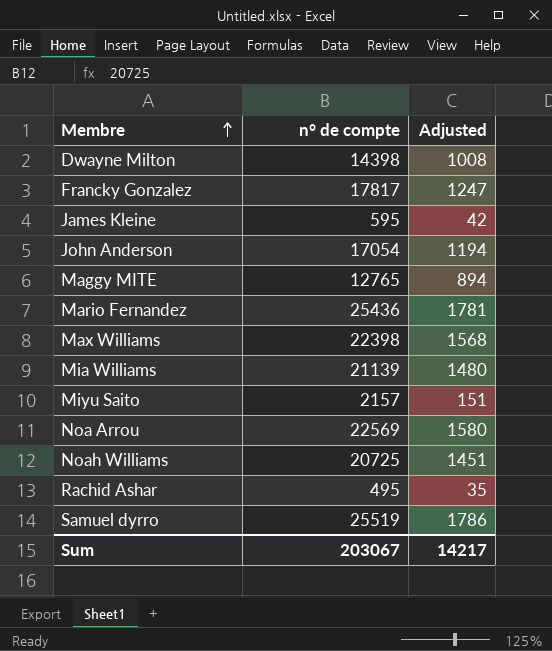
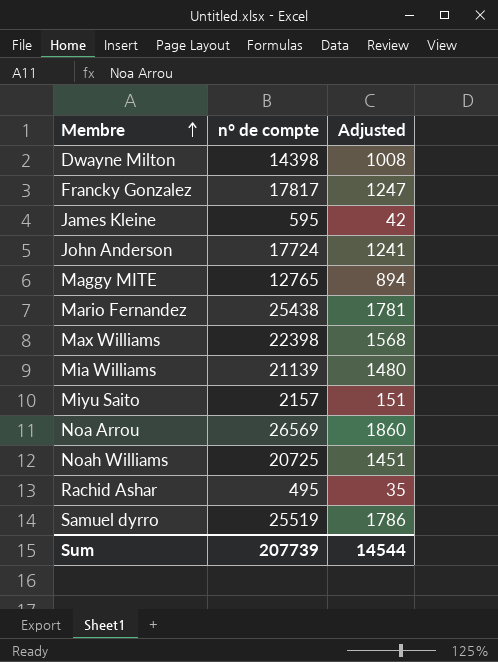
John Anderson | n° de compte: 17054 -> 17724
John Anderson | Adjusted: 1194 -> 1241
Mario Fernandez | n° de compte: 25436 -> 25438
Noa Arrou | n° de compte: 22569 -> 26569
Noa Arrou | Adjusted: 1580 -> 1860
Sum | n° de compte: 203067 -> 207739
Sum | Adjusted: 14217 -> 14544

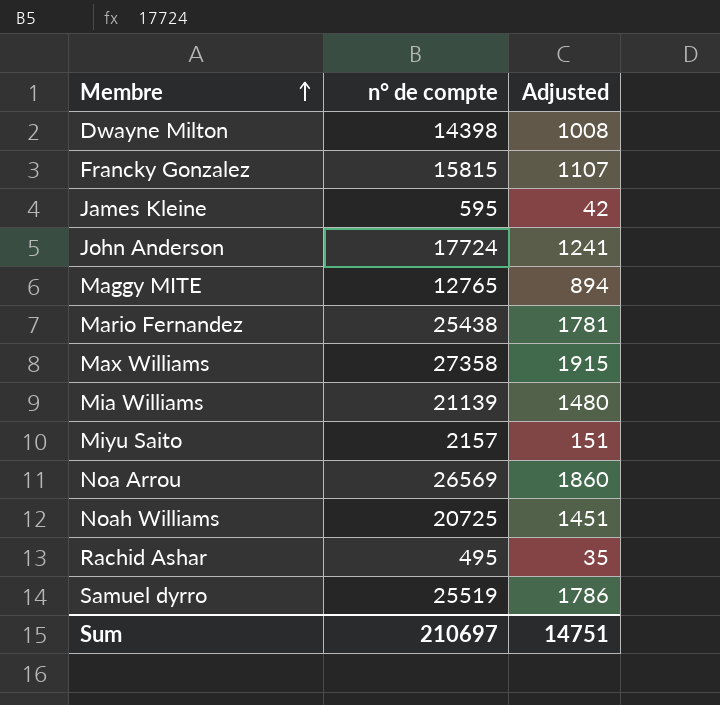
Francky Gonzalez | n° de compte: 17817 -> 15815
Francky Gonzalez | Adjusted: 1247 -> 1107
Max Williams | n° de compte: 22398 -> 27358
Max Williams | Adjusted: 1568 -> 1915
Sum | n° de compte: 207739 -> 210697
Sum | Adjusted: 14544 -> 14751

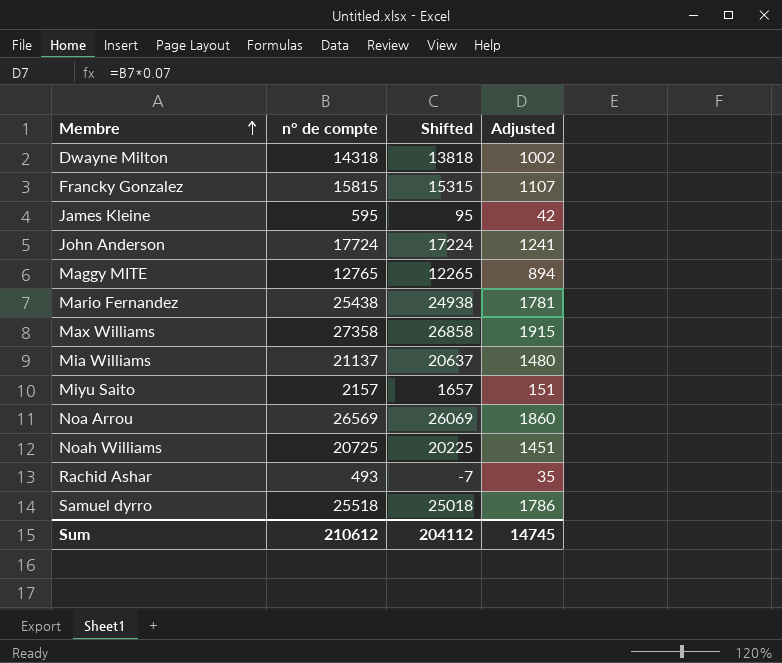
column Shifted | formula: none -> [n° de compte] - 500
Dwayne Milton | n° de compte: 14398 -> 14318
Dwayne Milton | Adjusted: 1008 -> 1002
Mia Williams | n° de compte: 21139 -> 21137
Rachid Ashar | n° de compte: 495 -> 493
Samuel dyrro | n° de compte: 25519 -> 25518
Sum | n° de compte: 210697 -> 210612
Sum | Adjusted: 14751 -> 14745

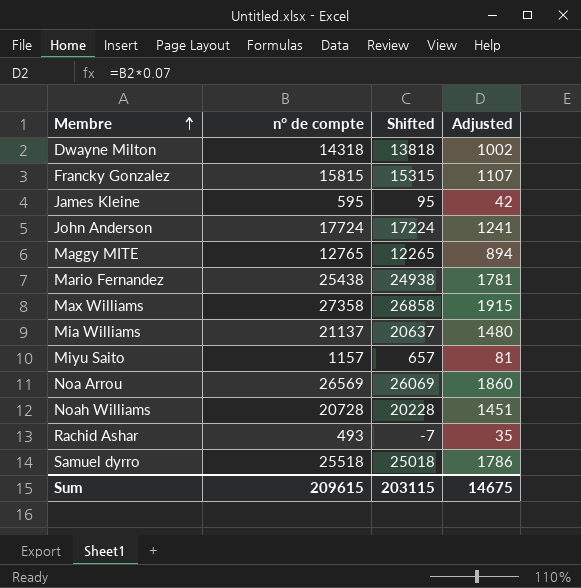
Miyu Saito | n° de compte: 2157 -> 1157
Miyu Saito | Shifted: 1657 -> 657
Miyu Saito | Adjusted: 151 -> 81
Noah Williams | n° de compte: 20725 -> 20728
Noah Williams | Shifted: 20225 -> 20228
Sum | n° de compte: 210612 -> 209615
Sum | Shifted: 204112 -> 203115
Sum | Adjusted: 14745 -> 14675

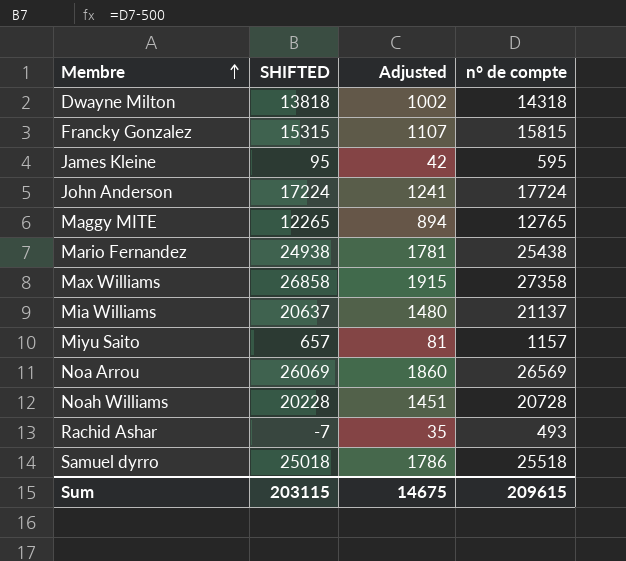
column name: Shifted -> SHIFTED
column n° de compte | position: 2 -> 4

